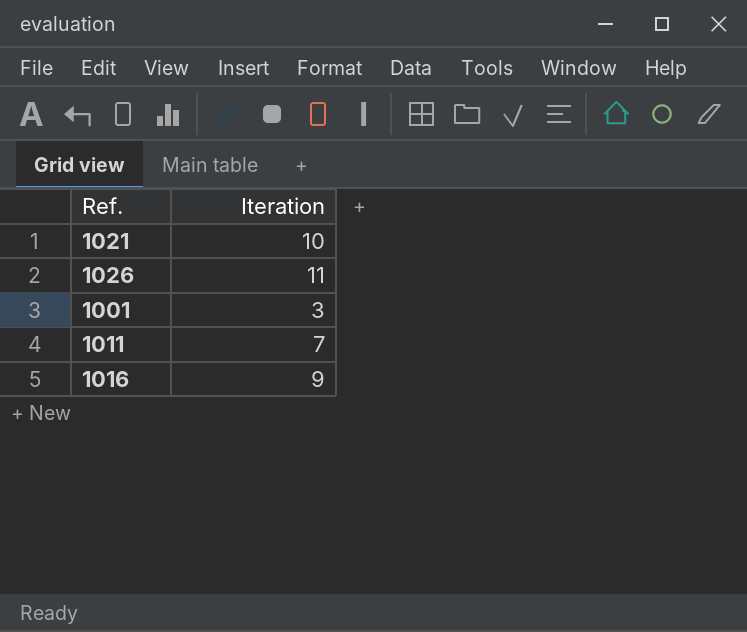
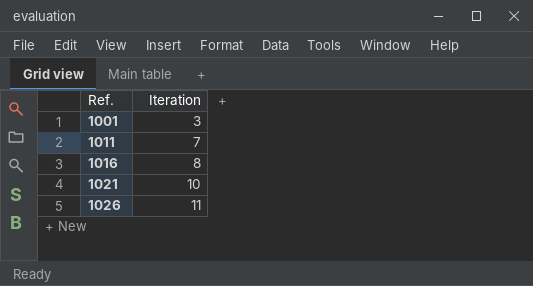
row order: none -> Ref. ascending
1016 | Iteration: 9 -> 8

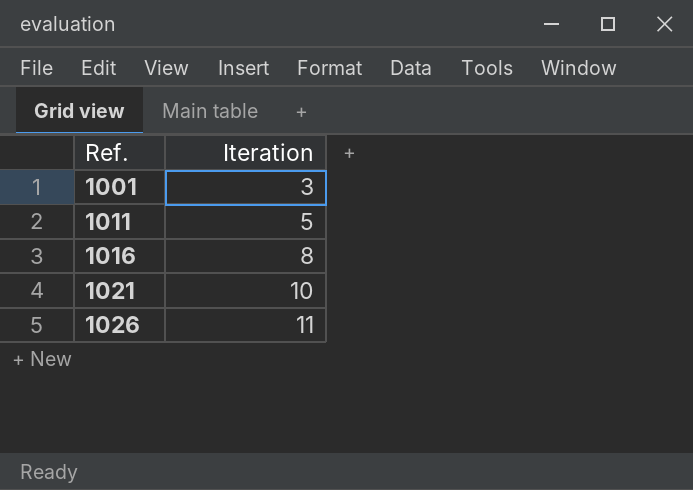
1011 | Iteration: 7 -> 5

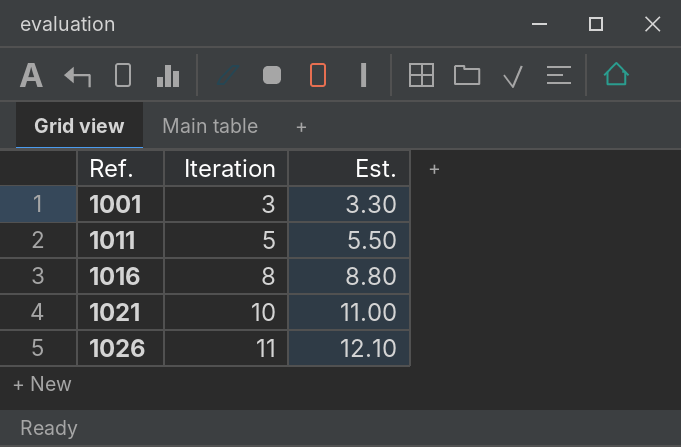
column Est. | formula: none -> [Iteration] * 1.1

